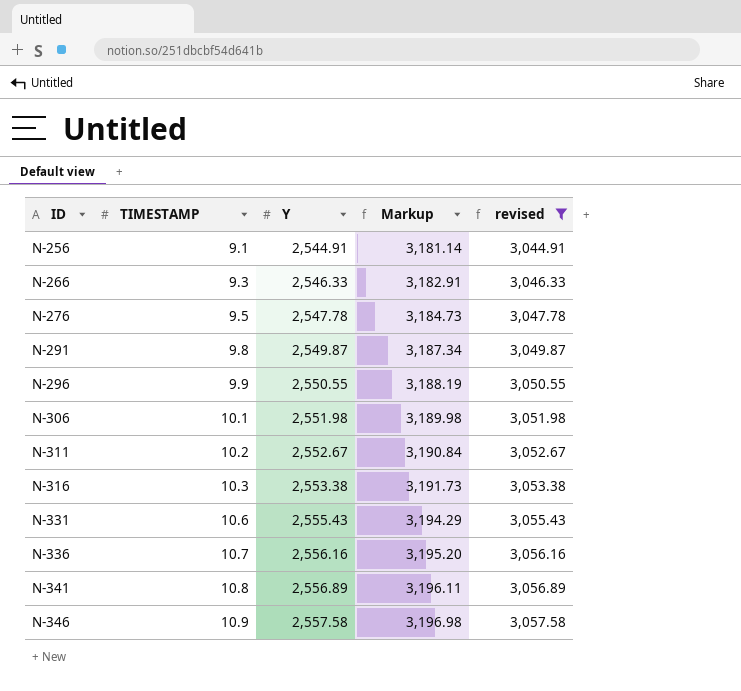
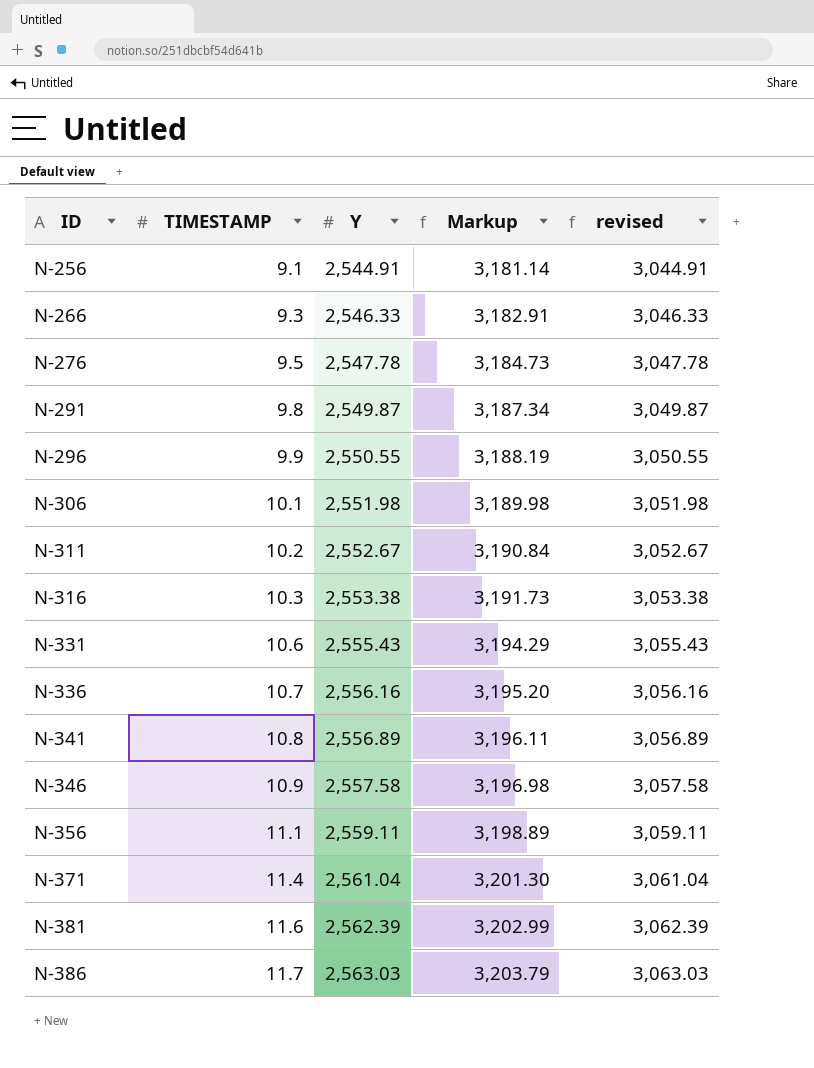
filter: revised <= 3,057.58 -> none

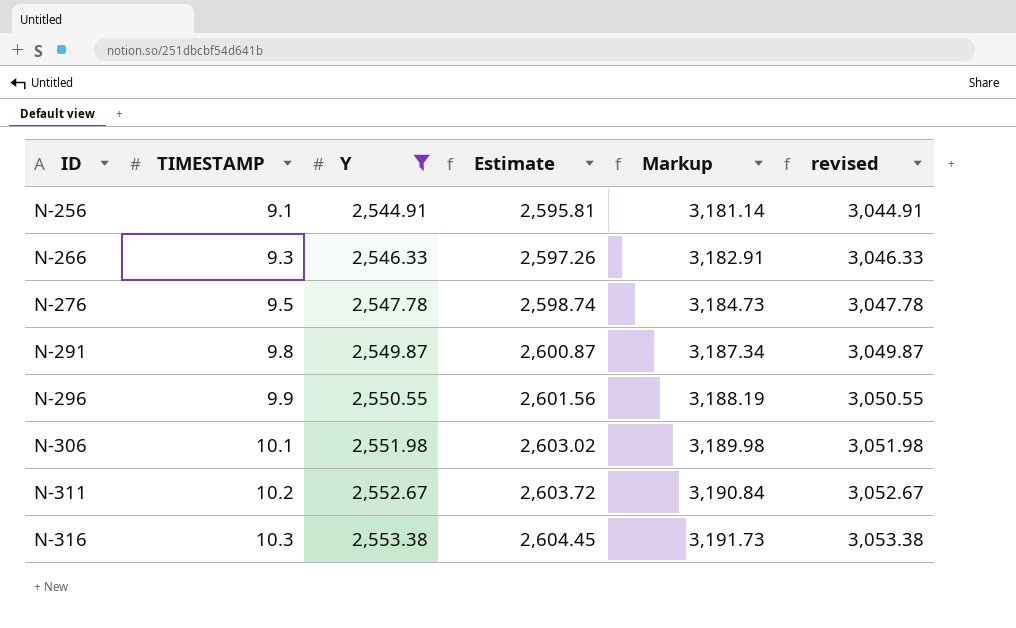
filter: none -> Y <= 2,553.38
column Estimate | formula: none -> [Y] * 1.02

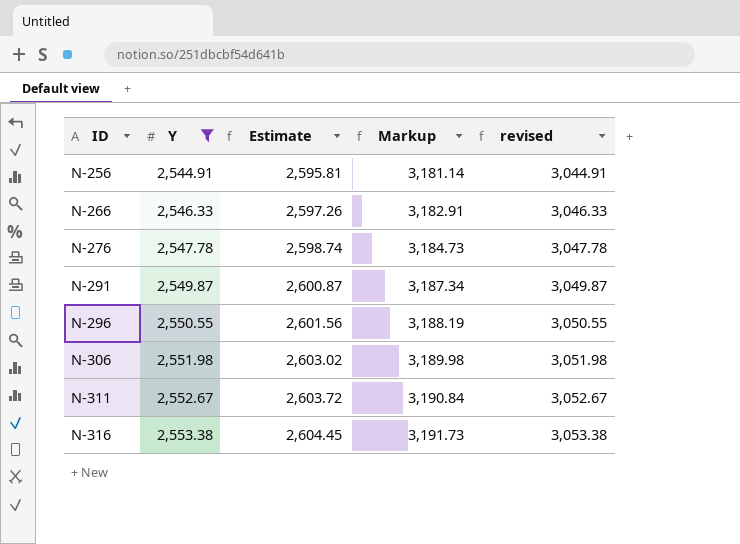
column TIMESTAMP | position: 2 -> none

